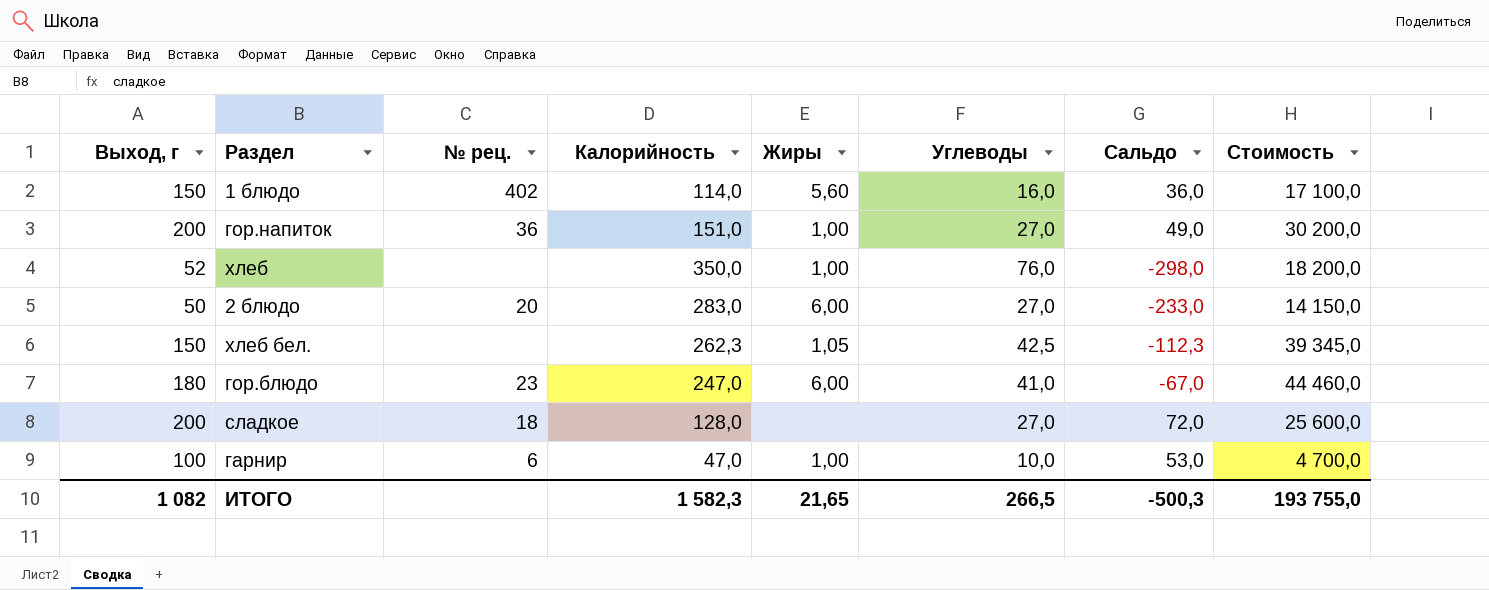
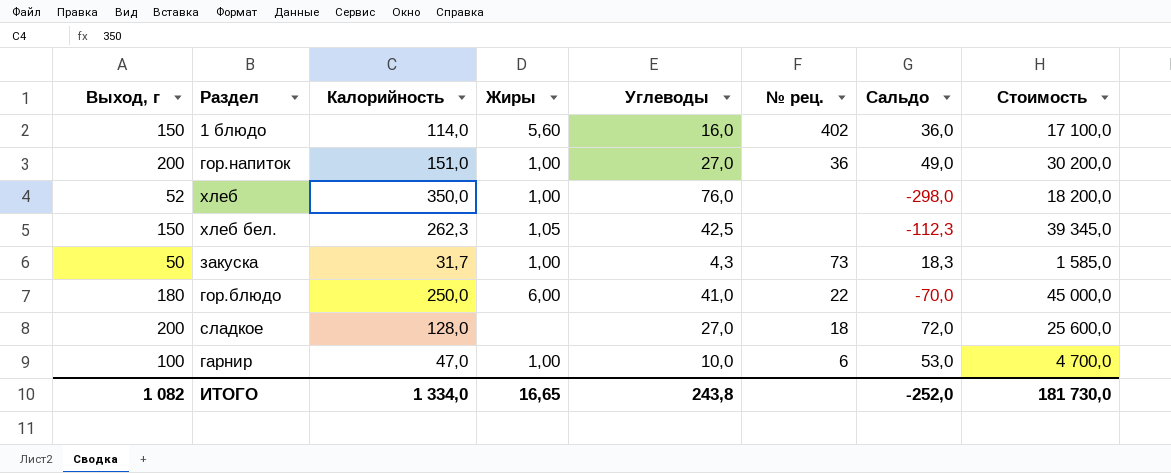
column № рец. | position: 3 -> 6
row 2 блюдо: 50 | 20 | 283,0 | 6,00 | 27,0 | -233,0 | 14 150,0 -> none
row закуска: none -> 50 | 31,7 | 1,00 | 4,3 | 73 | 18,3 | 1 585,0
гор.блюдо | Калорийность: 247,0 -> 250,0
гор.блюдо | № рец.: 23 -> 22
гор.блюдо | Сальдо: -67,0 -> -70,0
гор.блюдо | Стоимость: 44 460,0 -> 45 000,0
ИТОГО | Калорийность: 1 582,3 -> 1 334,0
ИТОГО | Жиры: 21,65 -> 16,65
ИТОГО | Углеводы: 266,5 -> 243,8
ИТОГО | Сальдо: -500,3 -> -252,0
ИТОГО | Стоимость: 193 755,0 -> 181 730,0

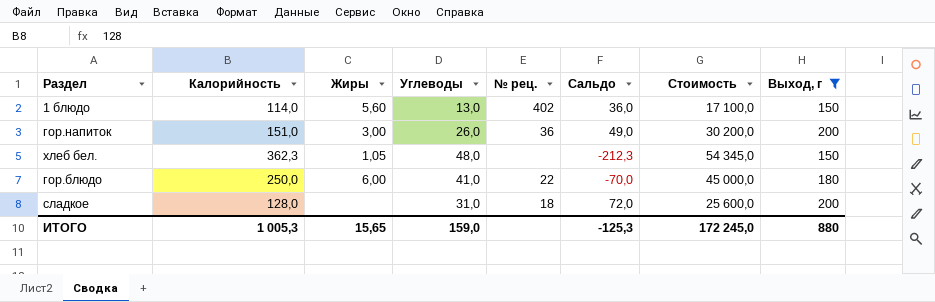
filter: none -> Выход, г >= 150
column Выход, г | position: 1 -> 8
1 блюдо | Углеводы: 16,0 -> 13,0
гор.напиток | Жиры: 1,00 -> 3,00
гор.напиток | Углеводы: 27,0 -> 26,0
хлеб бел. | Калорийность: 262,3 -> 362,3
хлеб бел. | Углеводы: 42,5 -> 48,0
хлеб бел. | Сальдо: -112,3 -> -212,3
хлеб бел. | Стоимость: 39 345,0 -> 54 345,0
сладкое | Углеводы: 27,0 -> 31,0
ИТОГО | Калорийность: 1 334,0 -> 1 005,3
ИТОГО | Жиры: 16,65 -> 15,65
ИТОГО | Углеводы: 243,8 -> 159,0
ИТОГО | Сальдо: -252,0 -> -125,3
ИТОГО | Стоимость: 181 730,0 -> 172 245,0
ИТОГО | Выход, г: 1 082 -> 880

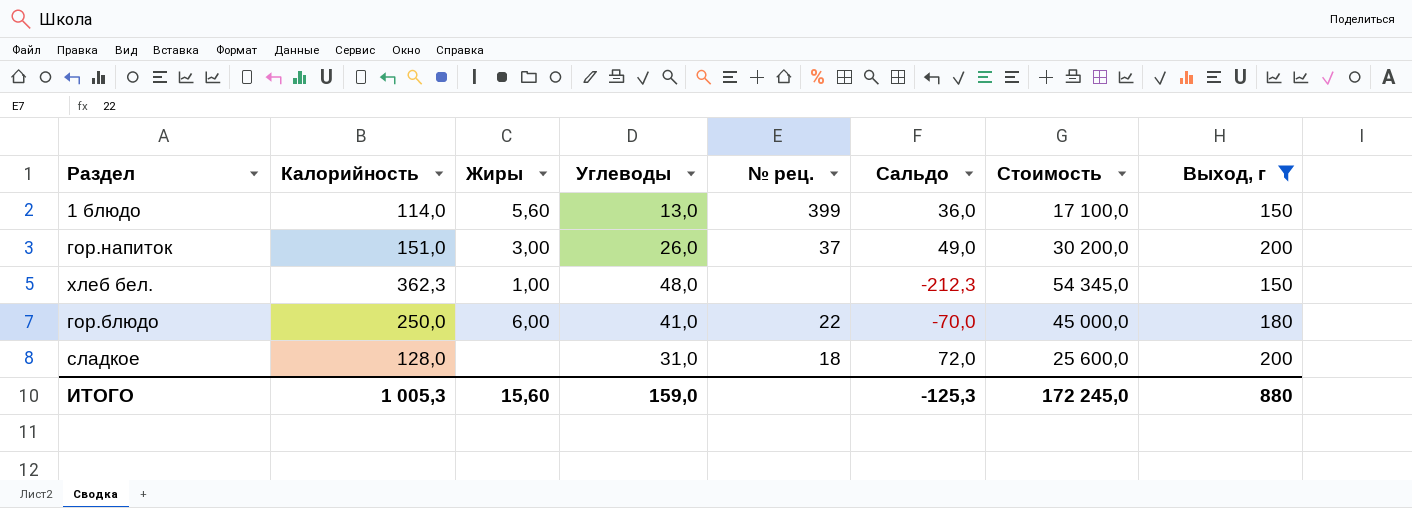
1 блюдо | № рец.: 402 -> 399
гор.напиток | № рец.: 36 -> 37
хлеб бел. | Жиры: 1,05 -> 1,00
ИТОГО | Жиры: 15,65 -> 15,60

